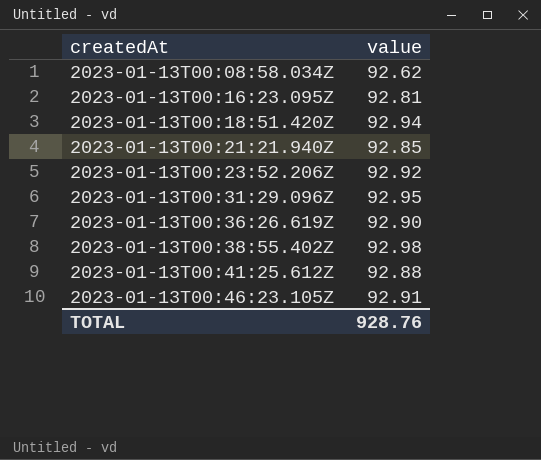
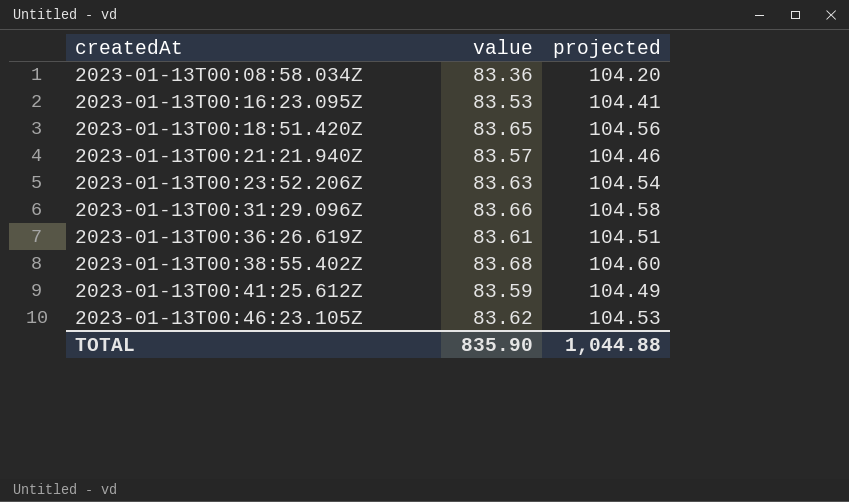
column projected | formula: none -> [value] * 1.25
2023-01-13T00:08:58.034Z | value: 92.62 -> 83.36
2023-01-13T00:16:23.095Z | value: 92.81 -> 83.53
2023-01-13T00:18:51.420Z | value: 92.94 -> 83.65
2023-01-13T00:21:21.940Z | value: 92.85 -> 83.57
2023-01-13T00:23:52.206Z | value: 92.92 -> 83.63
2023-01-13T00:31:29.096Z | value: 92.95 -> 83.66
2023-01-13T00:36:26.619Z | value: 92.90 -> 83.61
2023-01-13T00:38:55.402Z | value: 92.98 -> 83.68
2023-01-13T00:41:25.612Z | value: 92.88 -> 83.59
2023-01-13T00:46:23.105Z | value: 92.91 -> 83.62
TOTAL | value: 928.76 -> 835.90

